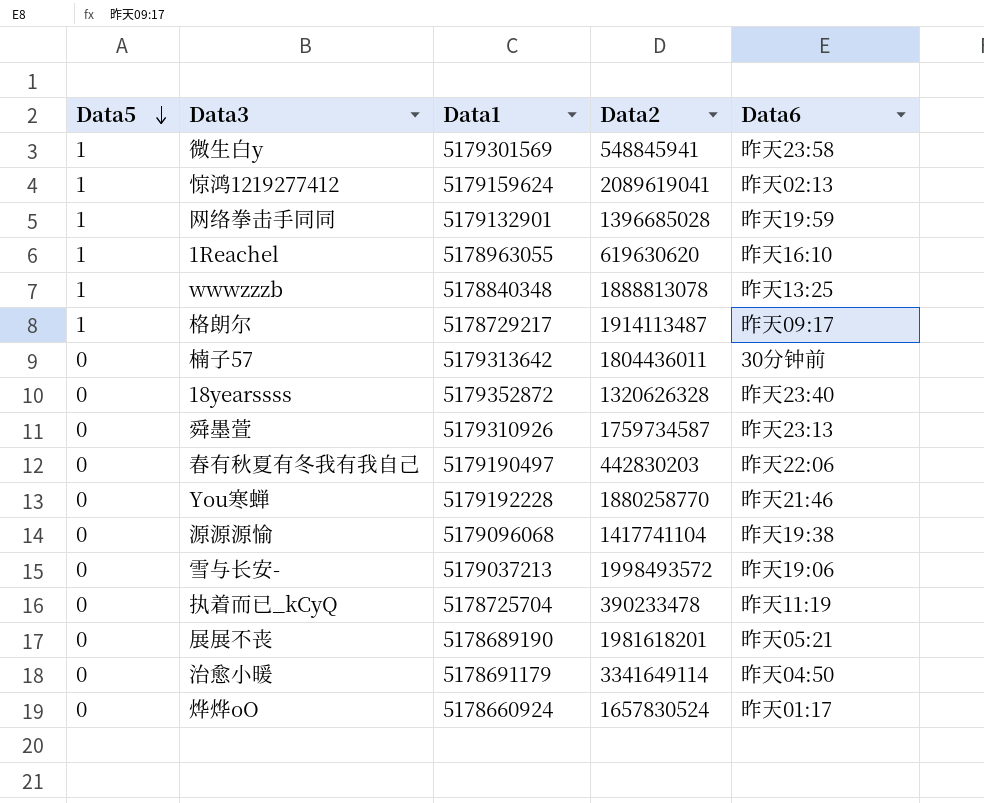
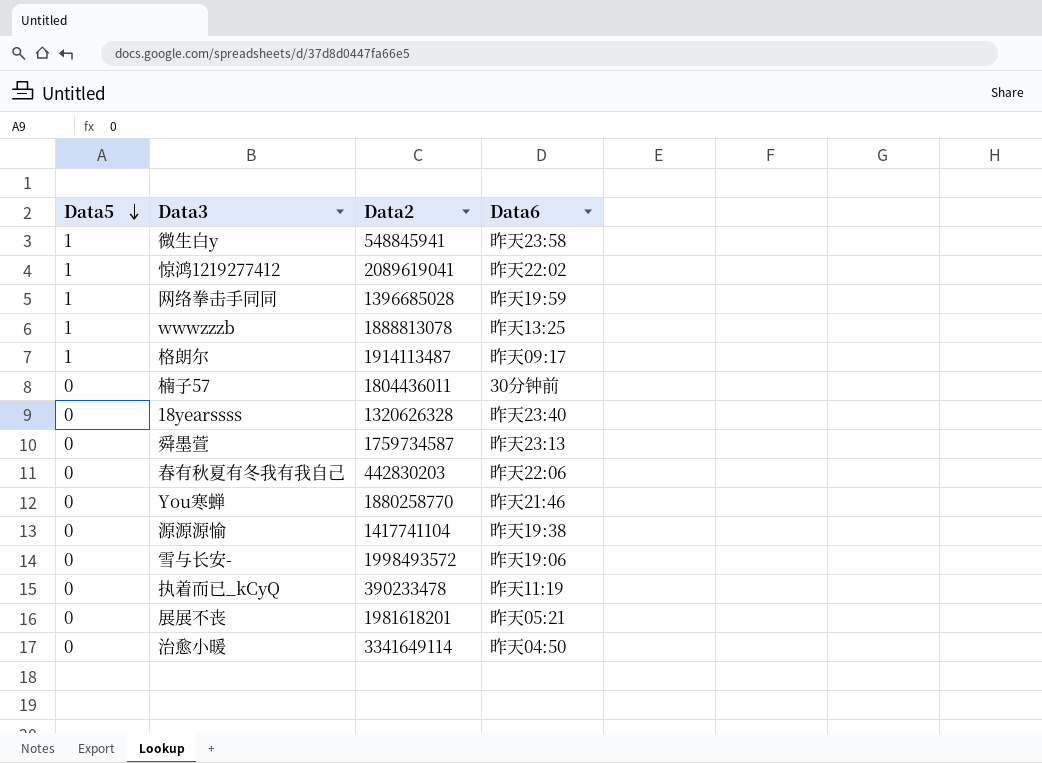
column Data1 | position: 3 -> none
row 1Reachel: 1 | 5178963055 | 619630620 | 昨天16:10 -> none
row 烨烨oO: 0 | 5178660924 | 1657830524 | 昨天01:17 -> none
惊鸿1219277412 | Data6: 昨天02:13 -> 昨天22:02

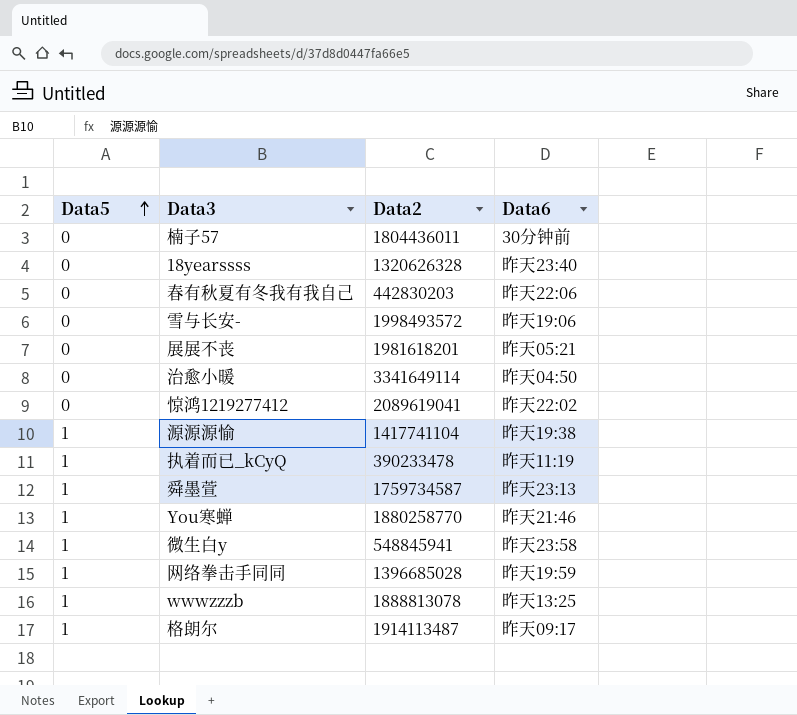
row order: Data5 descending -> Data5 ascending
惊鸿1219277412 | Data5: 1 -> 0
源源源愉 | Data5: 0 -> 1
执着而已_kCyQ | Data5: 0 -> 1
舜墨萱 | Data5: 0 -> 1
You寒蝉 | Data5: 0 -> 1

